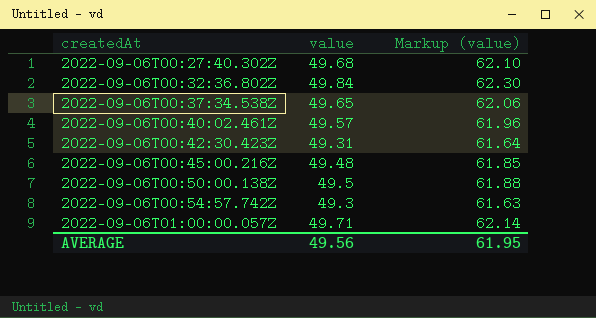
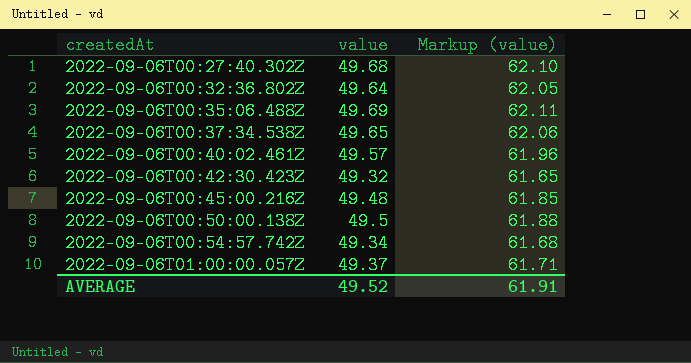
2022-09-06T00:32:36.802Z | value: 49.84 -> 49.64
2022-09-06T00:32:36.802Z | Markup (value): 62.30 -> 62.05
row 2022-09-06T00:35:06.488Z: none -> 49.69 | 62.11
2022-09-06T00:42:30.423Z | value: 49.31 -> 49.32
2022-09-06T00:42:30.423Z | Markup (value): 61.64 -> 61.65
2022-09-06T00:54:57.742Z | value: 49.3 -> 49.34
2022-09-06T00:54:57.742Z | Markup (value): 61.63 -> 61.68
2022-09-06T01:00:00.057Z | value: 49.71 -> 49.37
2022-09-06T01:00:00.057Z | Markup (value): 62.14 -> 61.71
AVERAGE | value: 49.56 -> 49.52
AVERAGE | Markup (value): 61.95 -> 61.91

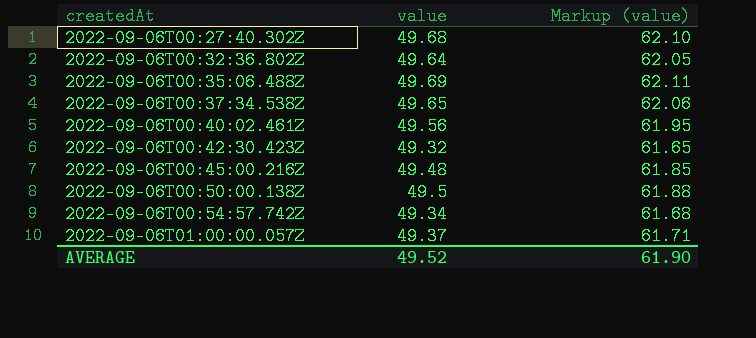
2022-09-06T00:40:02.461Z | value: 49.57 -> 49.56
2022-09-06T00:40:02.461Z | Markup (value): 61.96 -> 61.95
AVERAGE | Markup (value): 61.91 -> 61.90

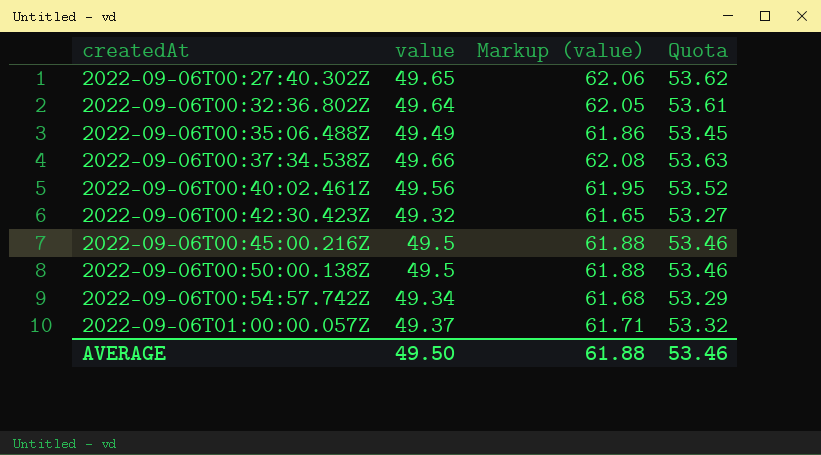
column Quota | formula: none -> [value] * 1.08
2022-09-06T00:27:40.302Z | value: 49.68 -> 49.65
2022-09-06T00:27:40.302Z | Markup (value): 62.10 -> 62.06
2022-09-06T00:35:06.488Z | value: 49.69 -> 49.49
2022-09-06T00:35:06.488Z | Markup (value): 62.11 -> 61.86
2022-09-06T00:37:34.538Z | value: 49.65 -> 49.66
2022-09-06T00:37:34.538Z | Markup (value): 62.06 -> 62.08
2022-09-06T00:45:00.216Z | value: 49.48 -> 49.5
2022-09-06T00:45:00.216Z | Markup (value): 61.85 -> 61.88
AVERAGE | value: 49.52 -> 49.50
AVERAGE | Markup (value): 61.90 -> 61.88

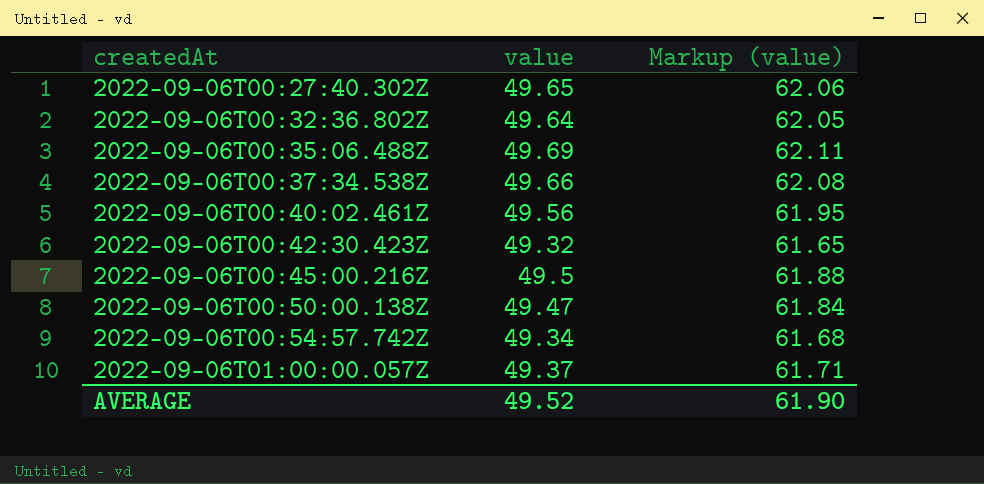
column Quota | formula: [value] * 1.08 -> none
2022-09-06T00:35:06.488Z | value: 49.49 -> 49.69
2022-09-06T00:35:06.488Z | Markup (value): 61.86 -> 62.11
2022-09-06T00:50:00.138Z | value: 49.5 -> 49.47
2022-09-06T00:50:00.138Z | Markup (value): 61.88 -> 61.84
AVERAGE | value: 49.50 -> 49.52
AVERAGE | Markup (value): 61.88 -> 61.90

